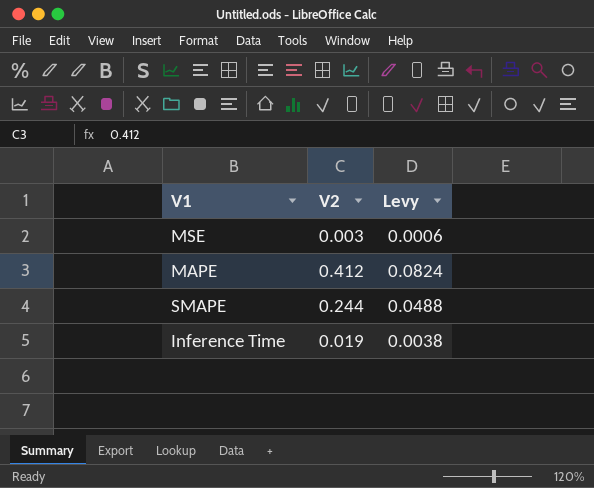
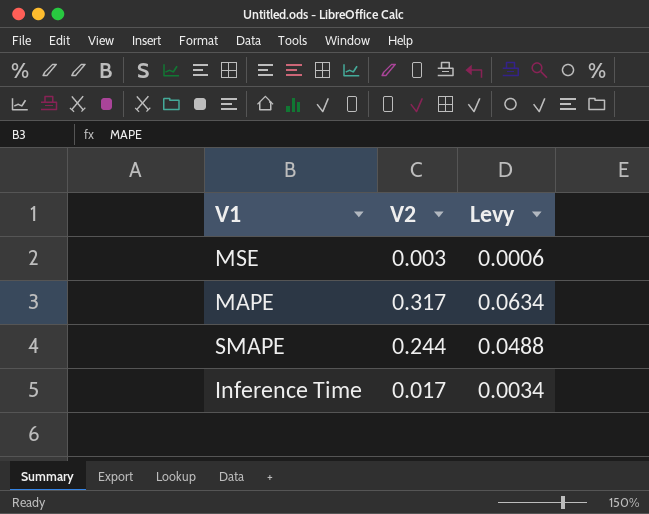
MAPE | V2: 0.412 -> 0.317
MAPE | Levy: 0.0824 -> 0.0634
Inference Time | V2: 0.019 -> 0.017
Inference Time | Levy: 0.0038 -> 0.0034

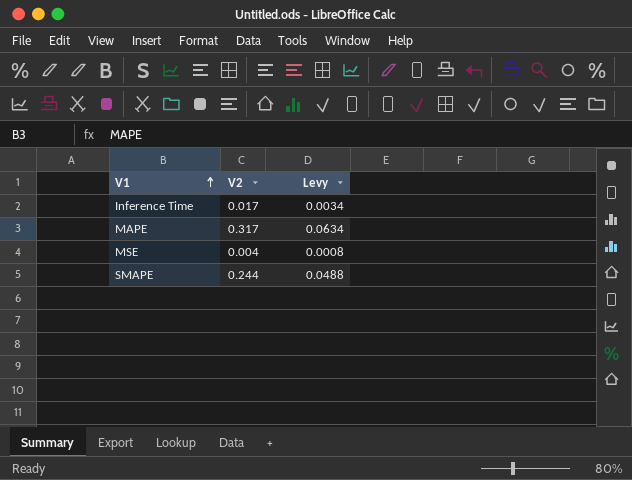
row order: none -> V1 ascending
MSE | V2: 0.003 -> 0.004
MSE | Levy: 0.0006 -> 0.0008

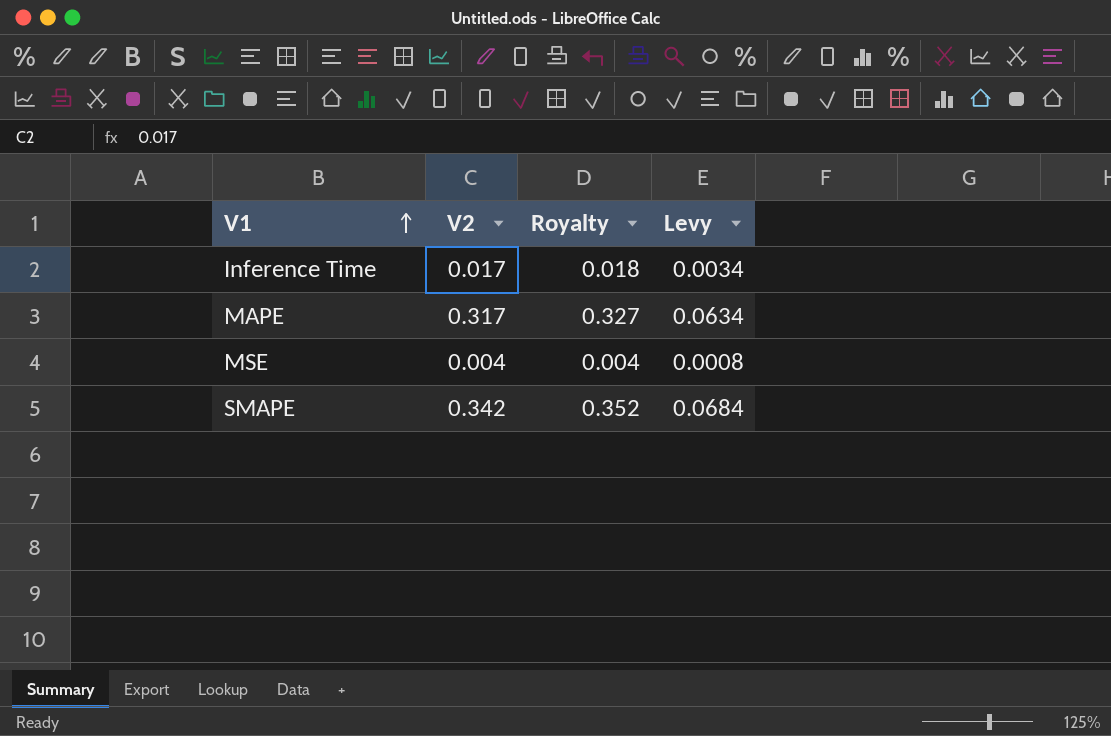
column Royalty | formula: none -> [V2] * 1.03
SMAPE | V2: 0.244 -> 0.342
SMAPE | Levy: 0.0488 -> 0.0684

